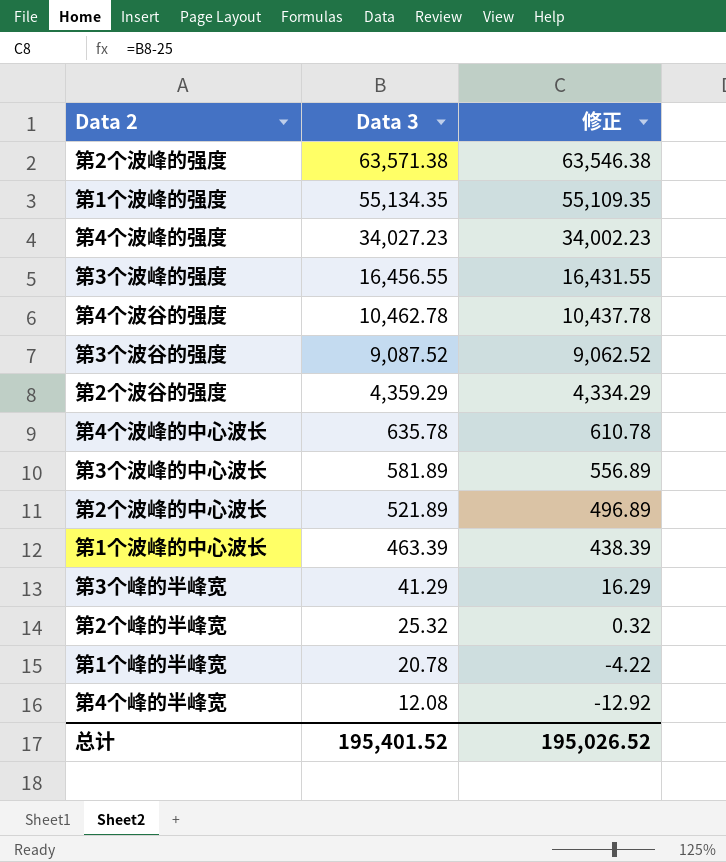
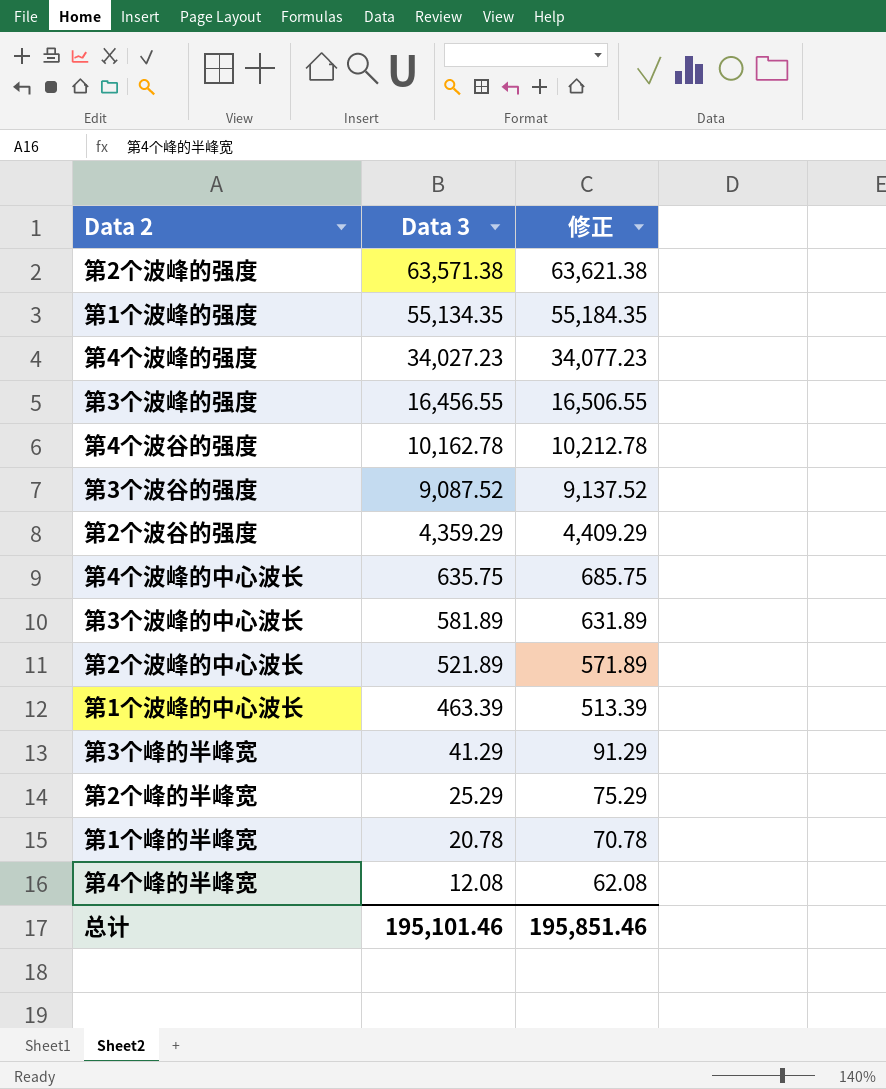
column 修正 | formula: [Data 3] - 25 -> [Data 3] + 50
第4个波谷的强度 | Data 3: 10,462.78 -> 10,162.78
第4个波峰的中心波长 | Data 3: 635.78 -> 635.75
第2个峰的半峰宽 | Data 3: 25.32 -> 25.29
总计 | Data 3: 195,401.52 -> 195,101.46
总计 | 修正: 195,026.52 -> 195,851.46

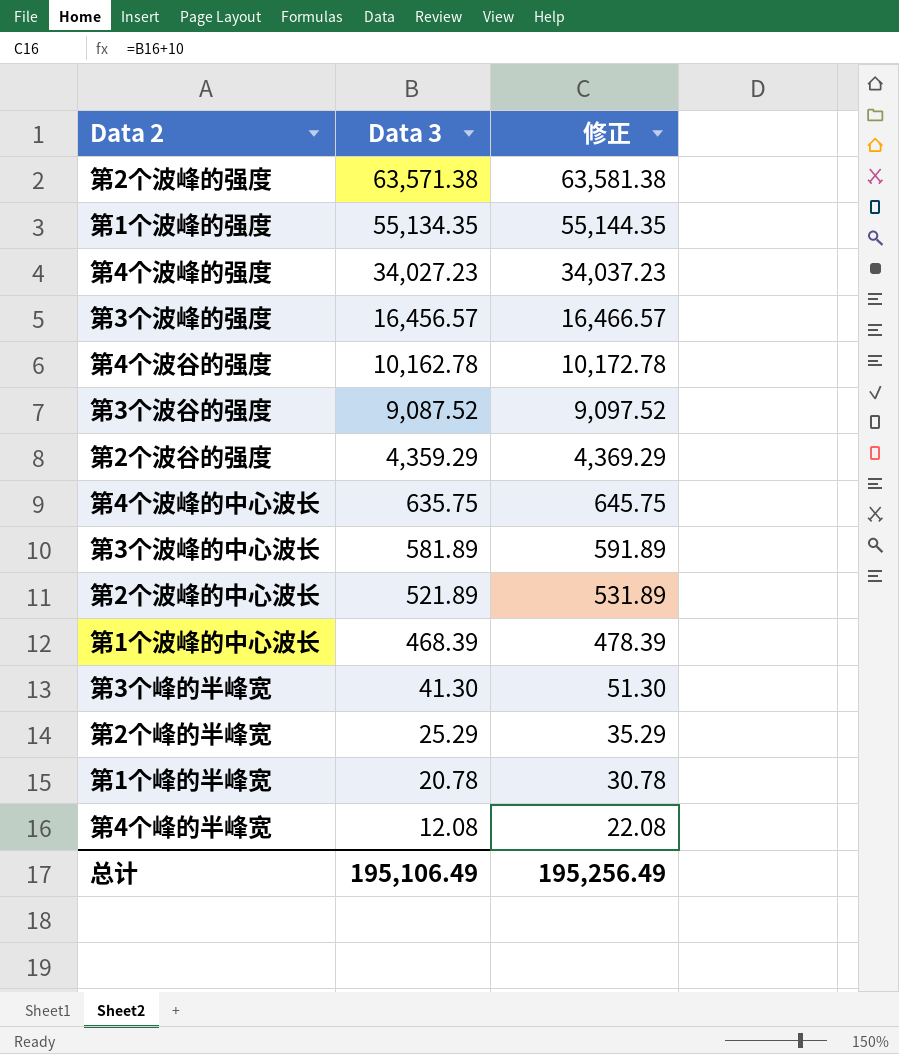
column 修正 | formula: [Data 3] + 50 -> [Data 3] + 10
第3个波峰的强度 | Data 3: 16,456.55 -> 16,456.57
第1个波峰的中心波长 | Data 3: 463.39 -> 468.39
第3个峰的半峰宽 | Data 3: 41.29 -> 41.30
总计 | Data 3: 195,101.46 -> 195,106.49
总计 | 修正: 195,851.46 -> 195,256.49

